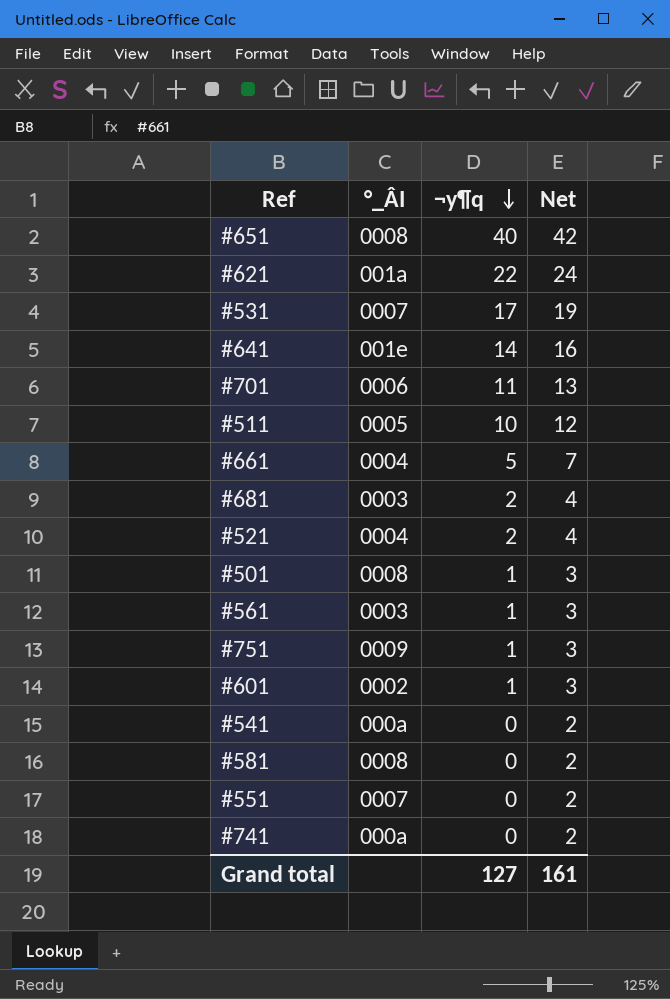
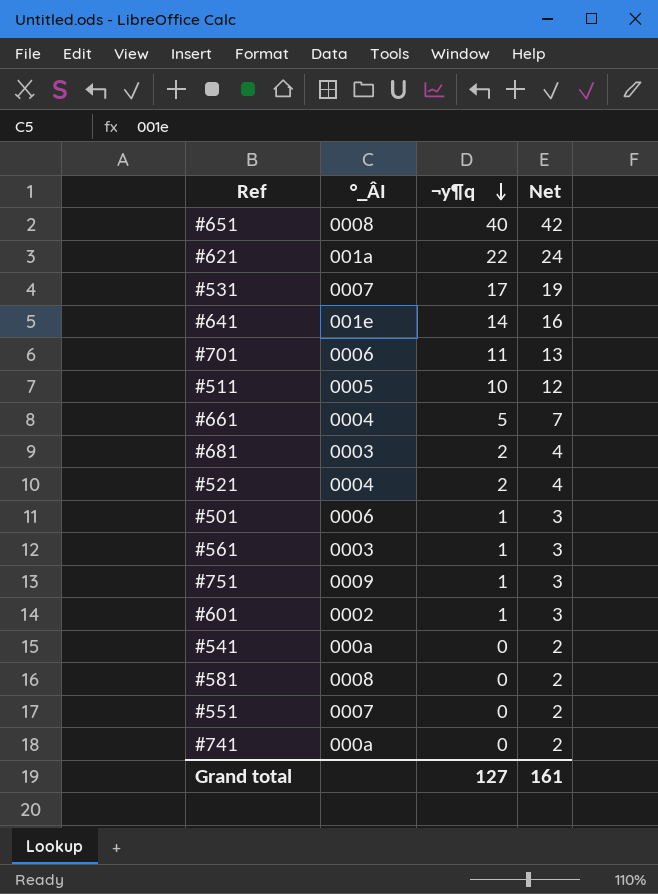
#501 | °_ÂI: 0008 -> 0006

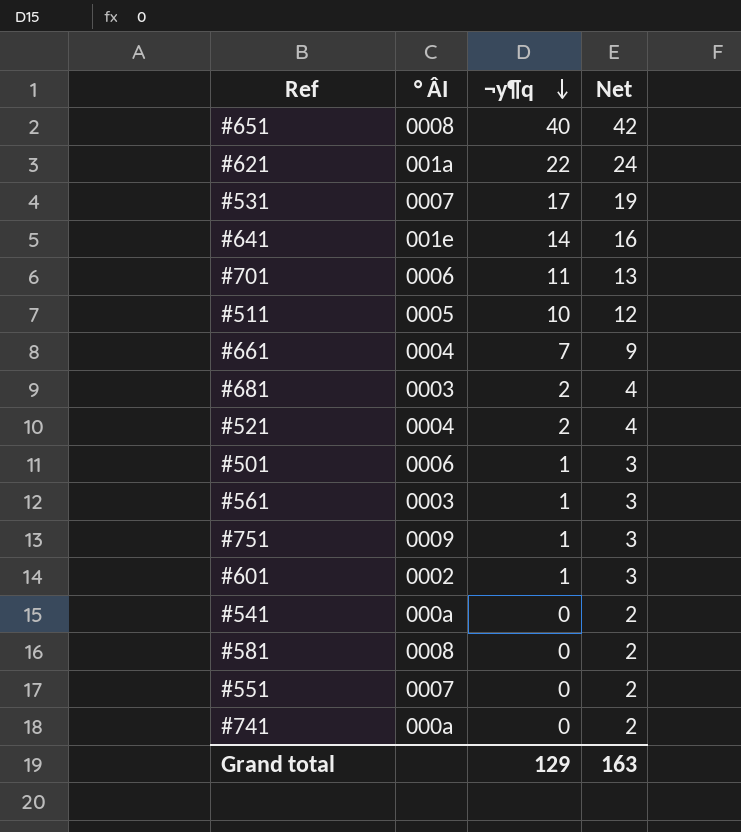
column name: °_ÂI -> ° ÂI
#661 | ¬y¶q: 5 -> 7
#661 | Net: 7 -> 9
Grand total | ¬y¶q: 127 -> 129
Grand total | Net: 161 -> 163

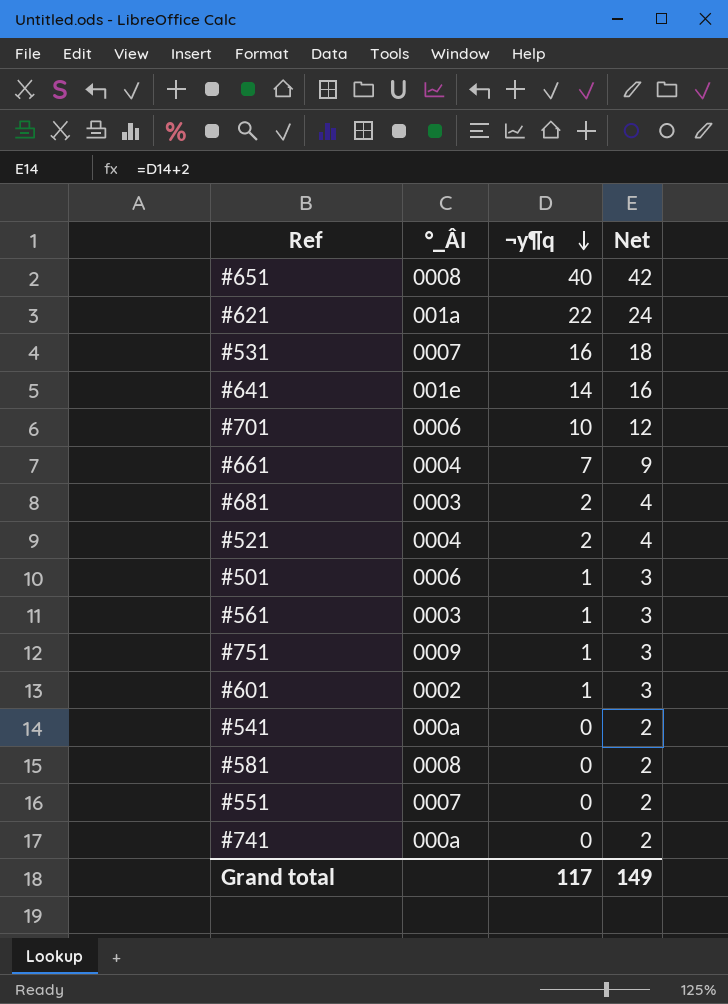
column name: ° ÂI -> °_ÂI
row #511: 0005 | 10 | 12 -> none
#531 | ¬y¶q: 17 -> 16
#531 | Net: 19 -> 18
#701 | ¬y¶q: 11 -> 10
#701 | Net: 13 -> 12
Grand total | ¬y¶q: 129 -> 117
Grand total | Net: 163 -> 149

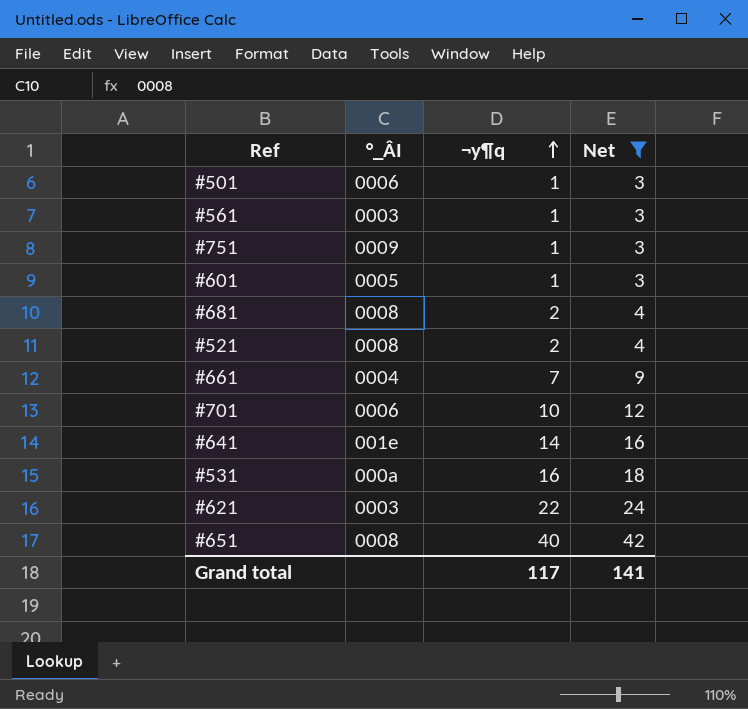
filter: none -> Net != 2
row order: ¬y¶q descending -> ¬y¶q ascending
#601 | °_ÂI: 0002 -> 0005
#681 | °_ÂI: 0003 -> 0008
#521 | °_ÂI: 0004 -> 0008
#531 | °_ÂI: 0007 -> 000a
#621 | °_ÂI: 001a -> 0003
Grand total | Net: 149 -> 141

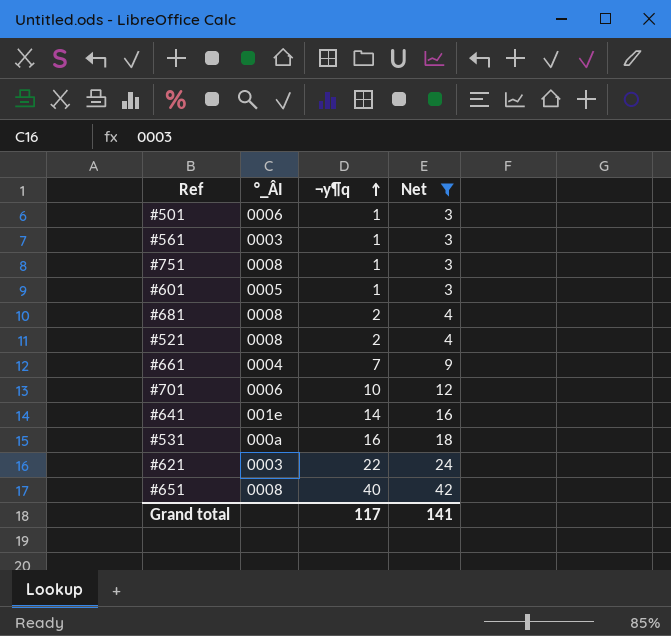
#751 | °_ÂI: 0009 -> 0008

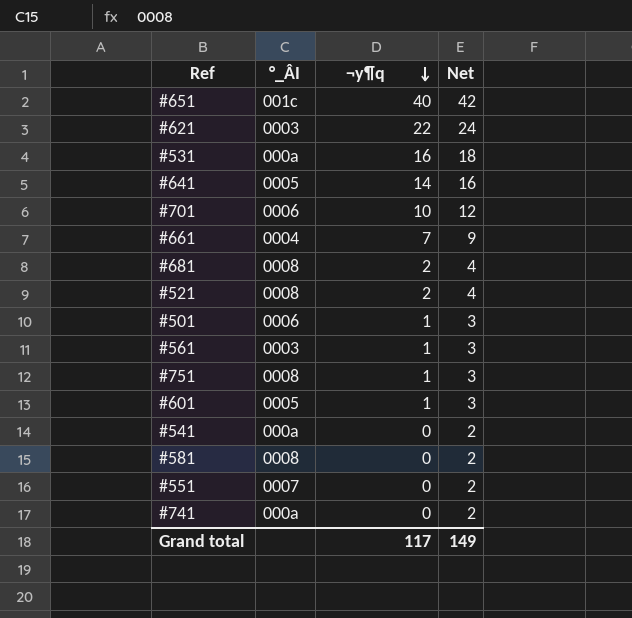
filter: Net != 2 -> none
row order: ¬y¶q ascending -> ¬y¶q descending
#651 | °_ÂI: 0008 -> 001c
#641 | °_ÂI: 001e -> 0005
Grand total | Net: 141 -> 149

